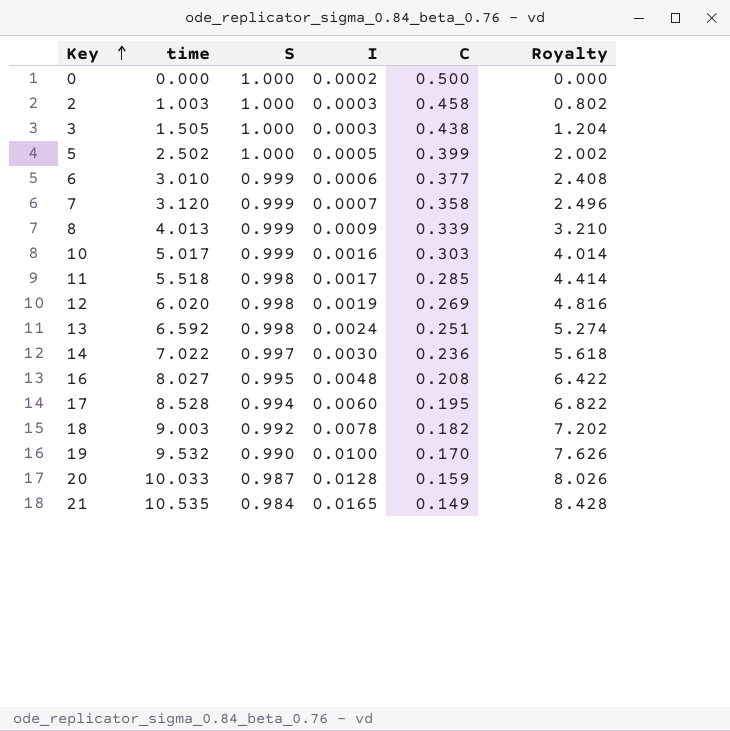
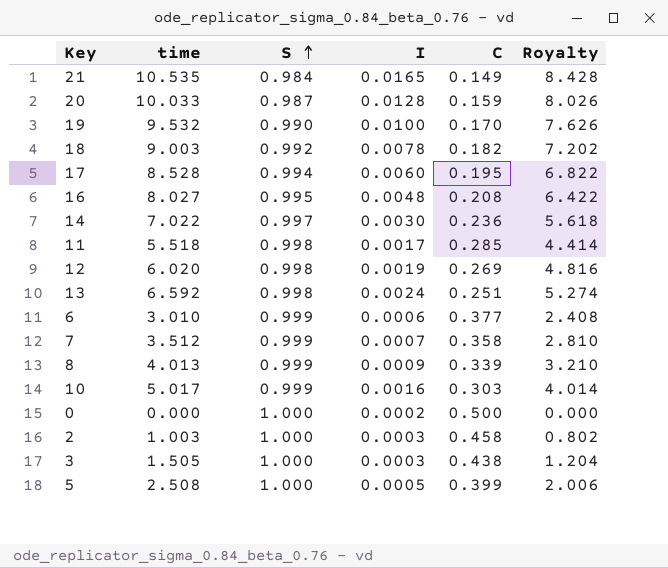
row order: Key ascending -> S ascending
7 | time: 3.120 -> 3.512
7 | Royalty: 2.496 -> 2.810
5 | time: 2.502 -> 2.508
5 | Royalty: 2.002 -> 2.006

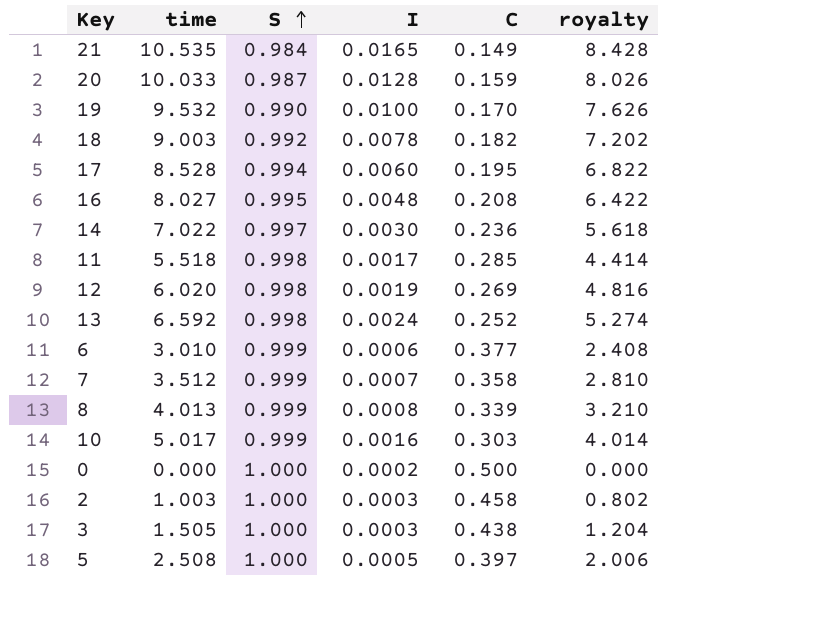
column name: Royalty -> royalty
13 | C: 0.251 -> 0.252
8 | I: 0.0009 -> 0.0008
5 | C: 0.399 -> 0.397

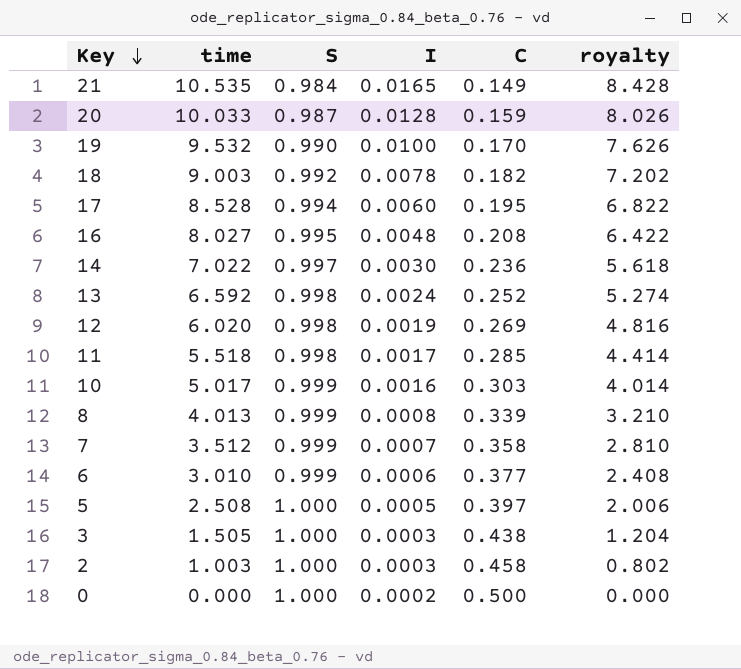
row order: S ascending -> Key descending

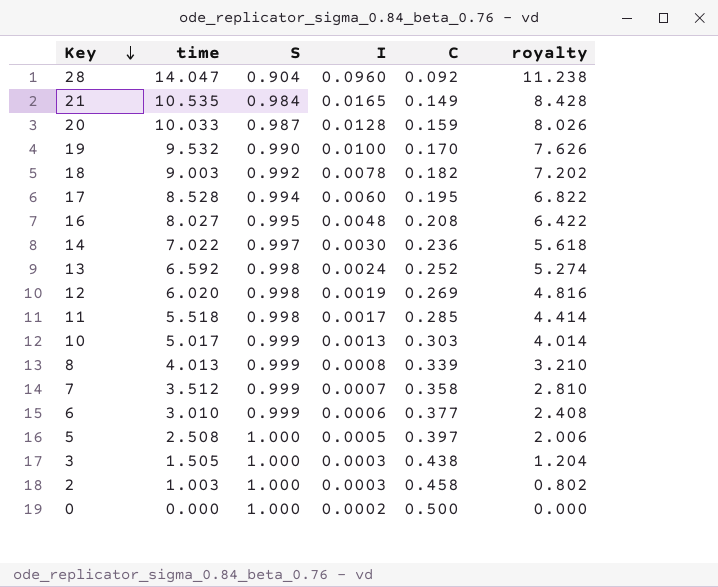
row 28: none -> 14.047 | 0.904 | 0.0960 | 0.092 | 11.238
10 | I: 0.0016 -> 0.0013

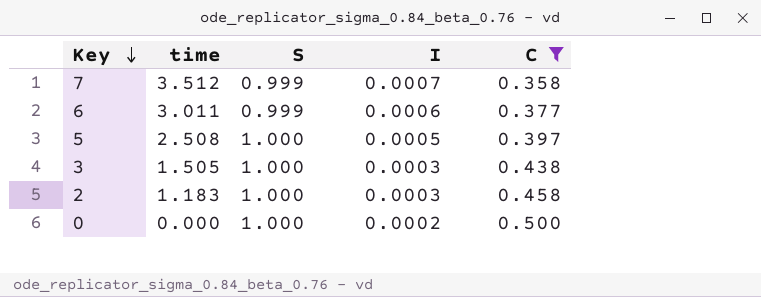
filter: none -> C >= 0.358
column royalty | formula: [time] * 0.8 -> none
6 | time: 3.010 -> 3.011
2 | time: 1.003 -> 1.183

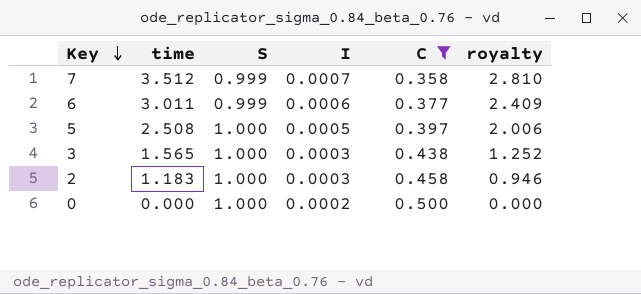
column royalty | formula: none -> [time] * 0.8
3 | time: 1.505 -> 1.565

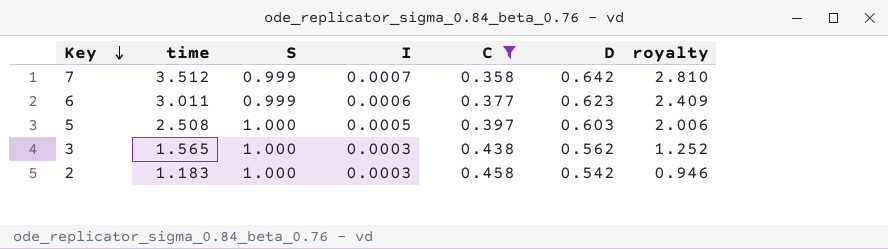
column D | position: none -> 6
row 0: 0.000 | 1.000 | 0.0002 | 0.500 | 0.000 -> none

